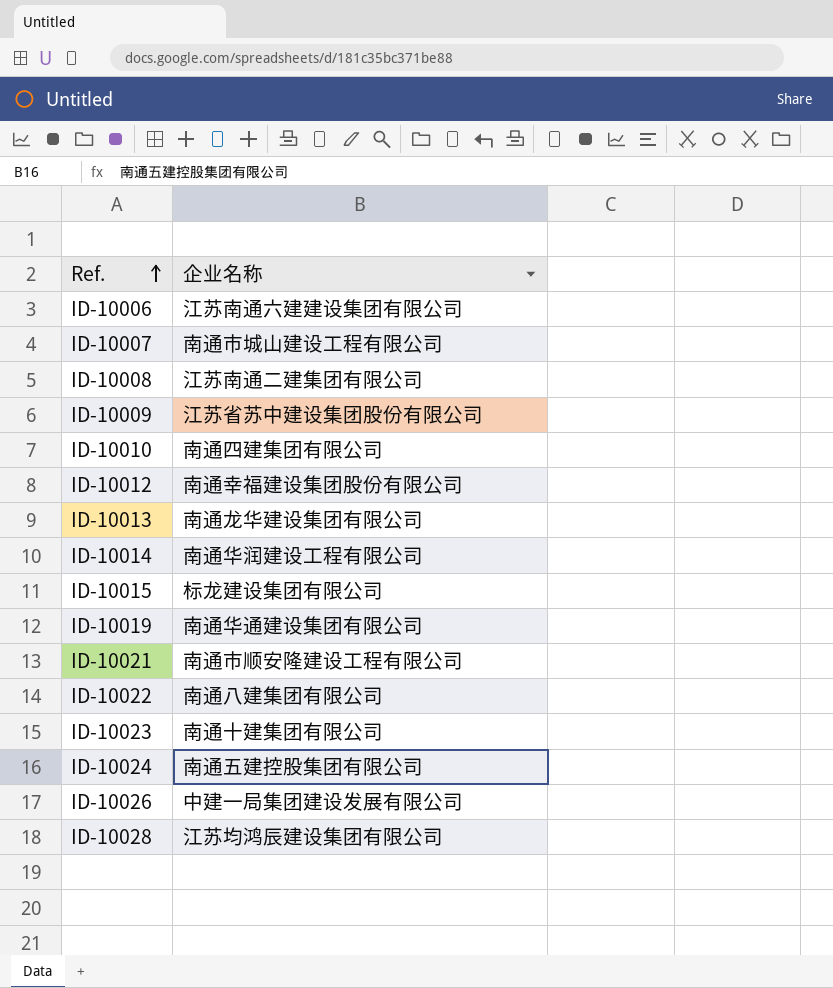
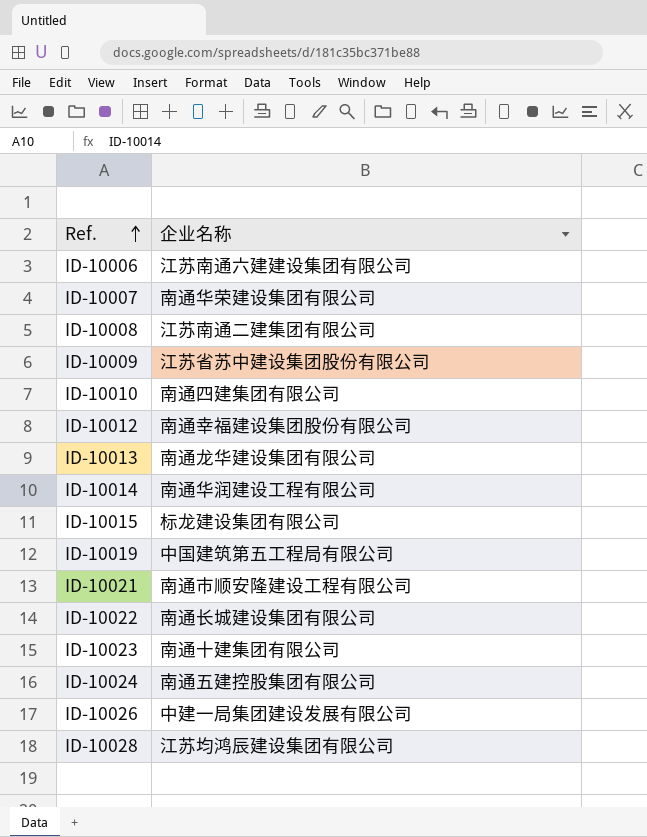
ID-10007 | 企业名称: 南通市城山建设工程有限公司 -> 南通华荣建设集团有限公司
ID-10019 | 企业名称: 南通华通建设集团有限公司 -> 中国建筑第五工程局有限公司
ID-10022 | 企业名称: 南通八建集团有限公司 -> 南通长城建设集团有限公司

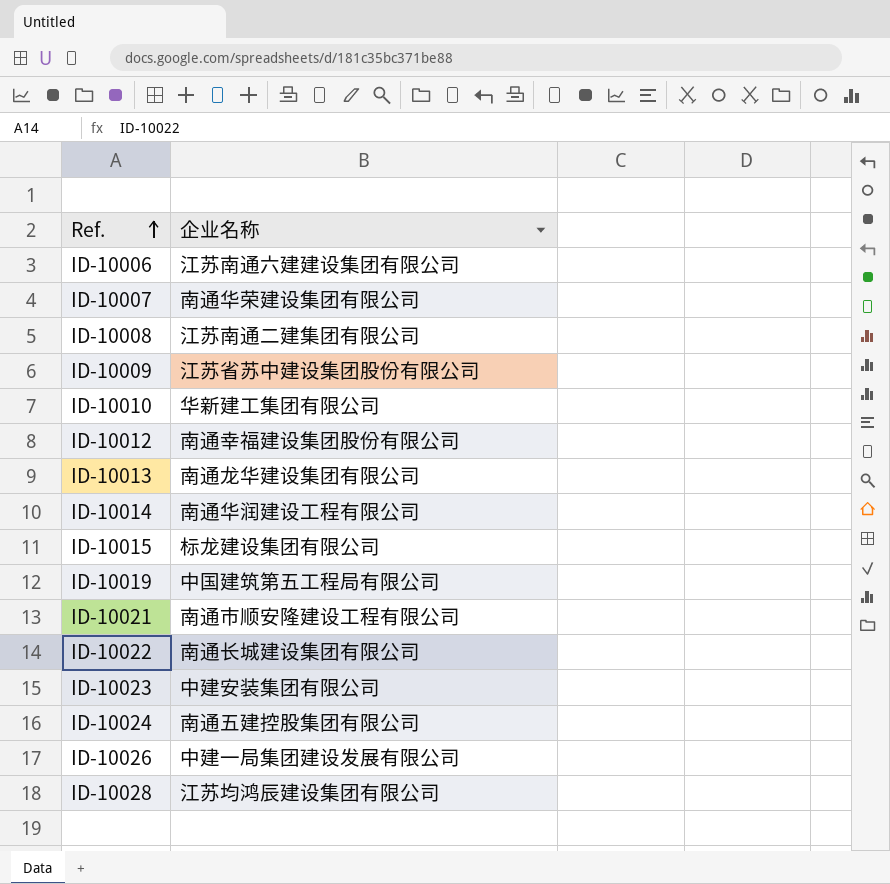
ID-10010 | 企业名称: 南通四建集团有限公司 -> 华新建工集团有限公司
ID-10023 | 企业名称: 南通十建集团有限公司 -> 中建安装集团有限公司

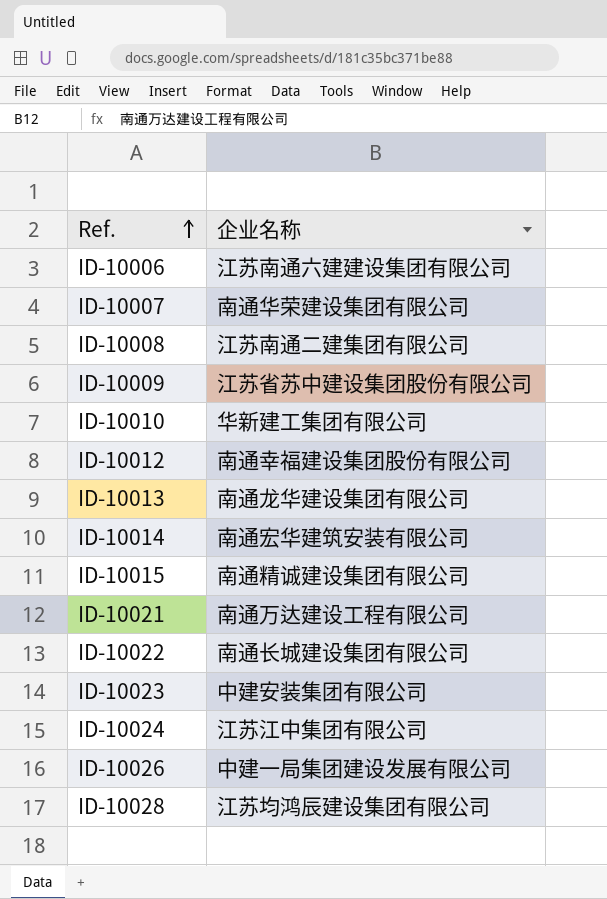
row ID-10019: 中国建筑第五工程局有限公司 -> none
ID-10014 | 企业名称: 南通华润建设工程有限公司 -> 南通宏华建筑安装有限公司
ID-10015 | 企业名称: 标龙建设集团有限公司 -> 南通精诚建设集团有限公司
ID-10021 | 企业名称: 南通市顺安隆建设工程有限公司 -> 南通万达建设工程有限公司
ID-10024 | 企业名称: 南通五建控股集团有限公司 -> 江苏江中集团有限公司

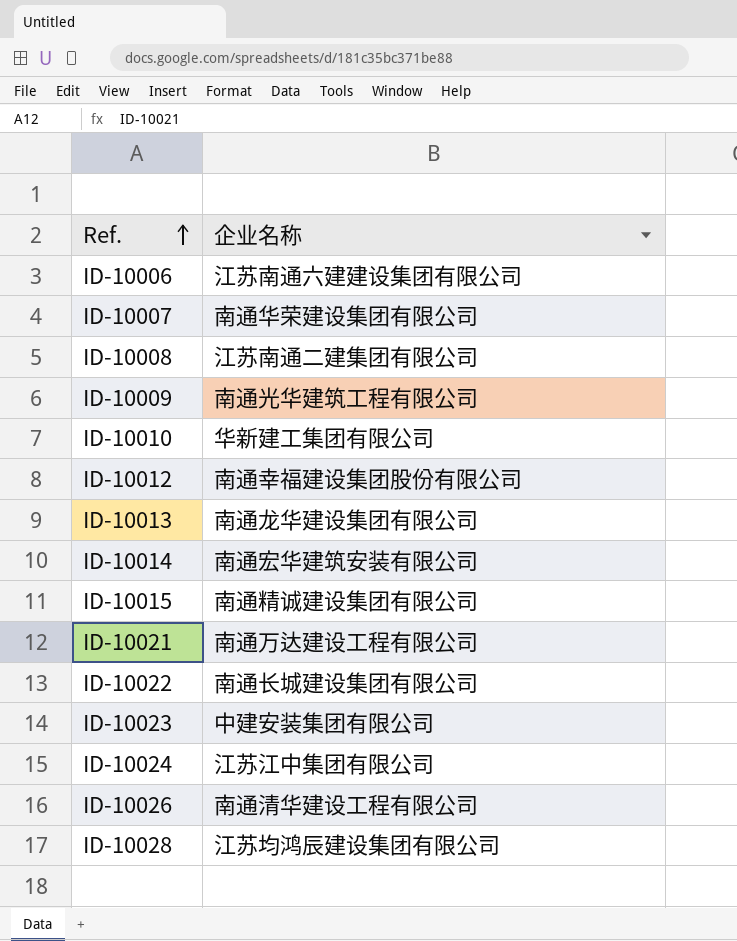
ID-10009 | 企业名称: 江苏省苏中建设集团股份有限公司 -> 南通光华建筑工程有限公司
ID-10026 | 企业名称: 中建一局集团建设发展有限公司 -> 南通清华建设工程有限公司

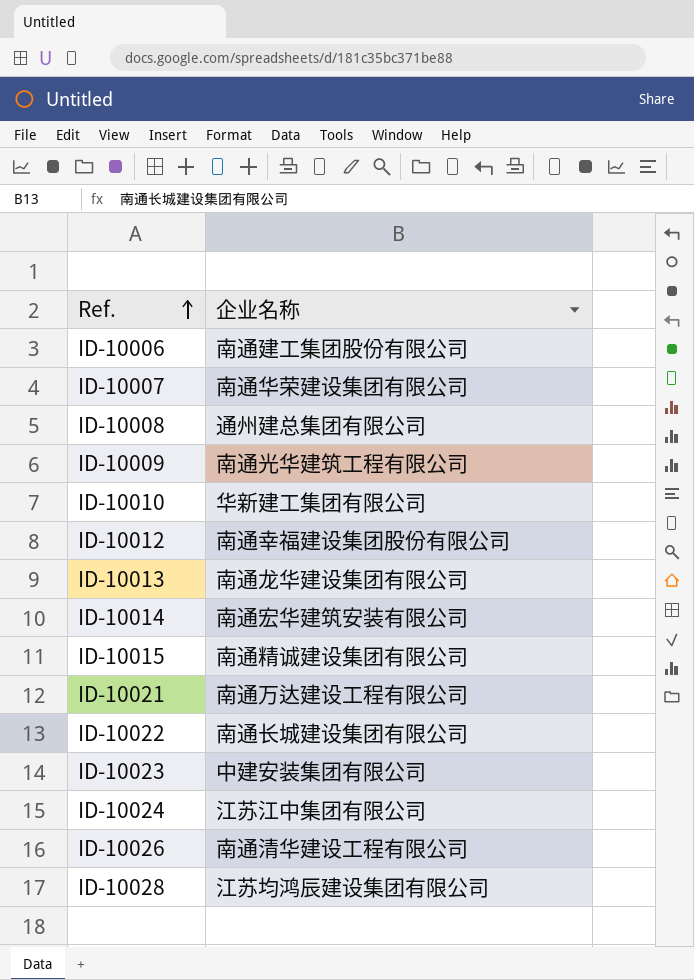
ID-10006 | 企业名称: 江苏南通六建建设集团有限公司 -> 南通建工集团股份有限公司
ID-10008 | 企业名称: 江苏南通二建集团有限公司 -> 通州建总集团有限公司

